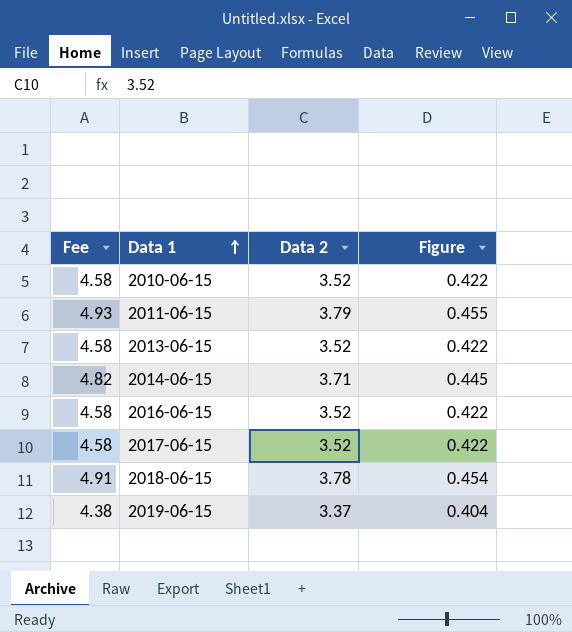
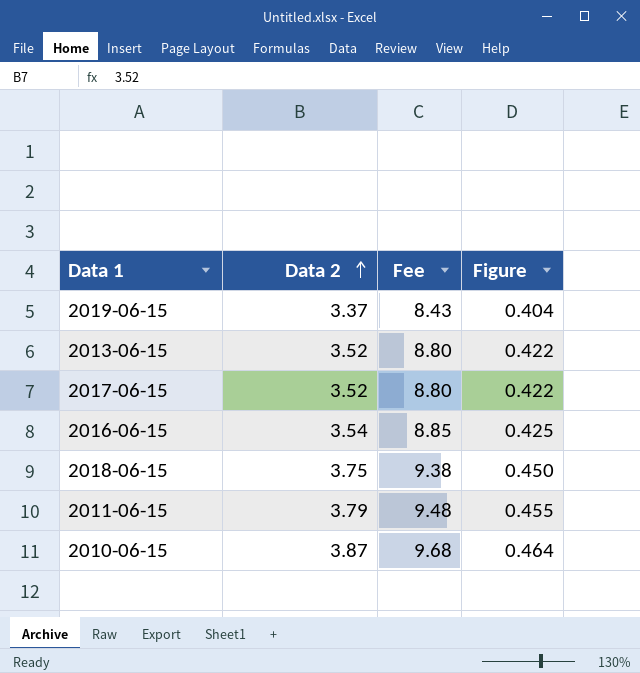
row order: Data 1 ascending -> Data 2 ascending
column Fee | formula: [Data 2] * 1.3 -> [Data 2] * 2.5
column Fee | position: 1 -> 3
row 2014-06-15: 4.82 | 3.71 | 0.445 -> none
2016-06-15 | Data 2: 3.52 -> 3.54
2016-06-15 | Figure: 0.422 -> 0.425
2018-06-15 | Data 2: 3.78 -> 3.75
2018-06-15 | Figure: 0.454 -> 0.450
2010-06-15 | Data 2: 3.52 -> 3.87
2010-06-15 | Figure: 0.422 -> 0.464

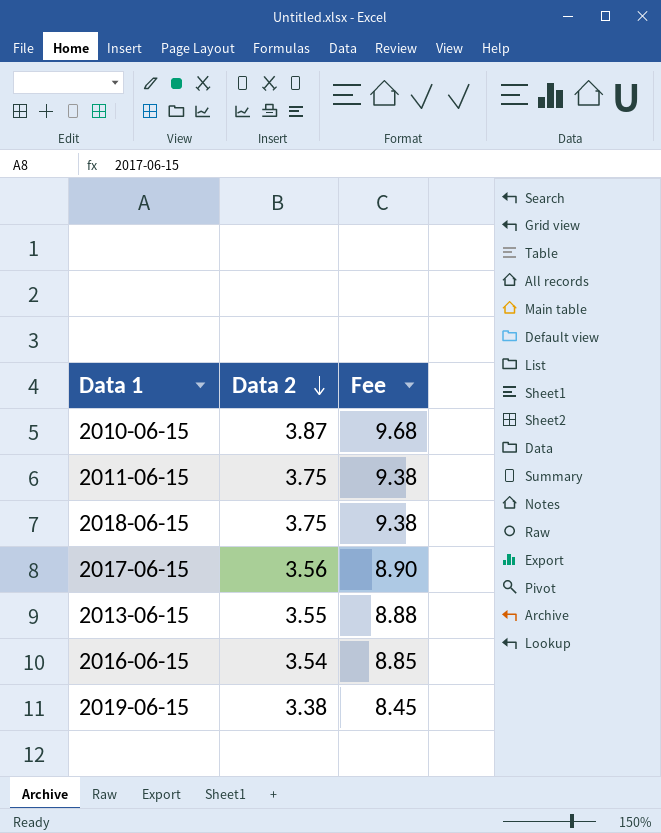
row order: Data 2 ascending -> Data 2 descending
column Figure | formula: [Data 2] * 0.12 -> none
2011-06-15 | Data 2: 3.79 -> 3.75
2011-06-15 | Fee: 9.48 -> 9.38
2017-06-15 | Data 2: 3.52 -> 3.56
2017-06-15 | Fee: 8.80 -> 8.90
2013-06-15 | Data 2: 3.52 -> 3.55
2013-06-15 | Fee: 8.80 -> 8.88
2019-06-15 | Data 2: 3.37 -> 3.38
2019-06-15 | Fee: 8.43 -> 8.45

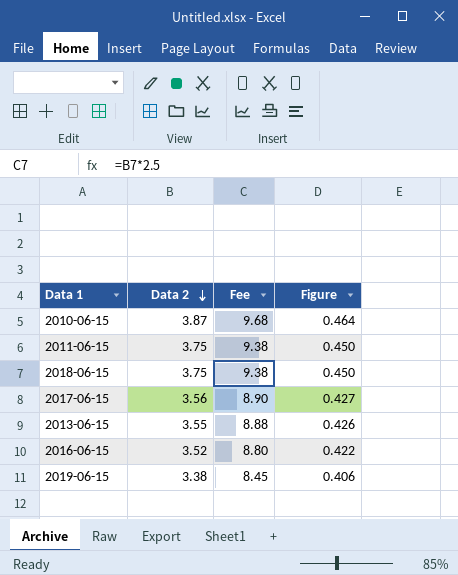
column Figure | formula: none -> [Data 2] * 0.12
2016-06-15 | Data 2: 3.54 -> 3.52
2016-06-15 | Fee: 8.85 -> 8.80

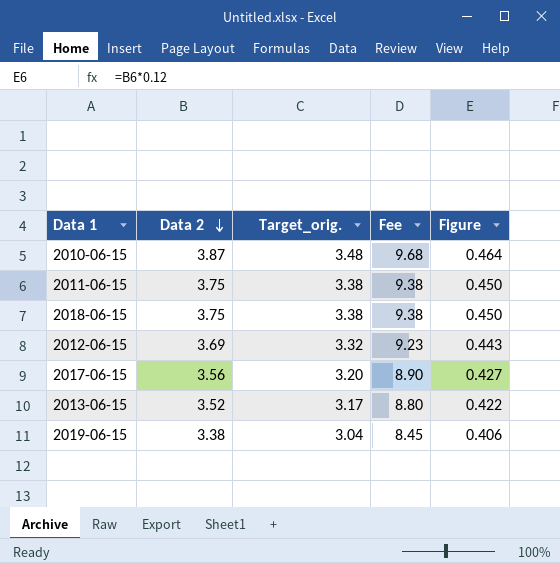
column Target_orig. | formula: none -> [Data 2] * 0.9
row 2016-06-15: 3.52 | 8.80 | 0.422 -> none
row 2012-06-15: none -> 3.69 | 3.32 | 9.23 | 0.443
2013-06-15 | Data 2: 3.55 -> 3.52
2013-06-15 | Fee: 8.88 -> 8.80
2013-06-15 | Figure: 0.426 -> 0.422

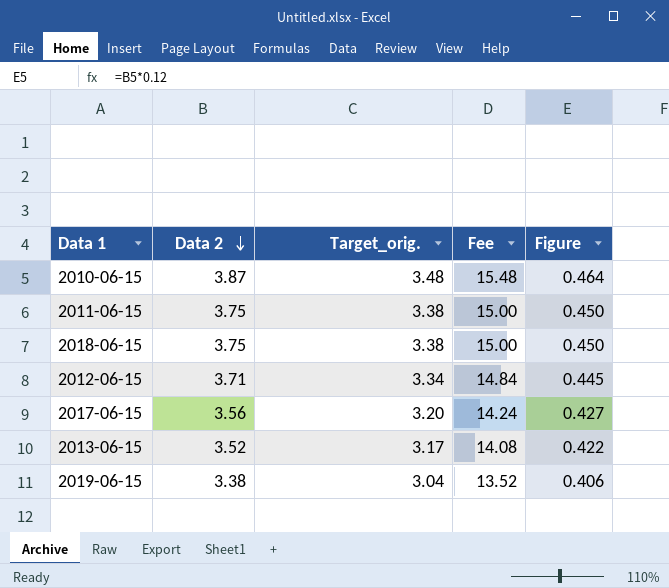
column Fee | formula: [Data 2] * 2.5 -> [Data 2] * 4
2012-06-15 | Data 2: 3.69 -> 3.71
2012-06-15 | Target_orig.: 3.32 -> 3.34
2012-06-15 | Figure: 0.443 -> 0.445

